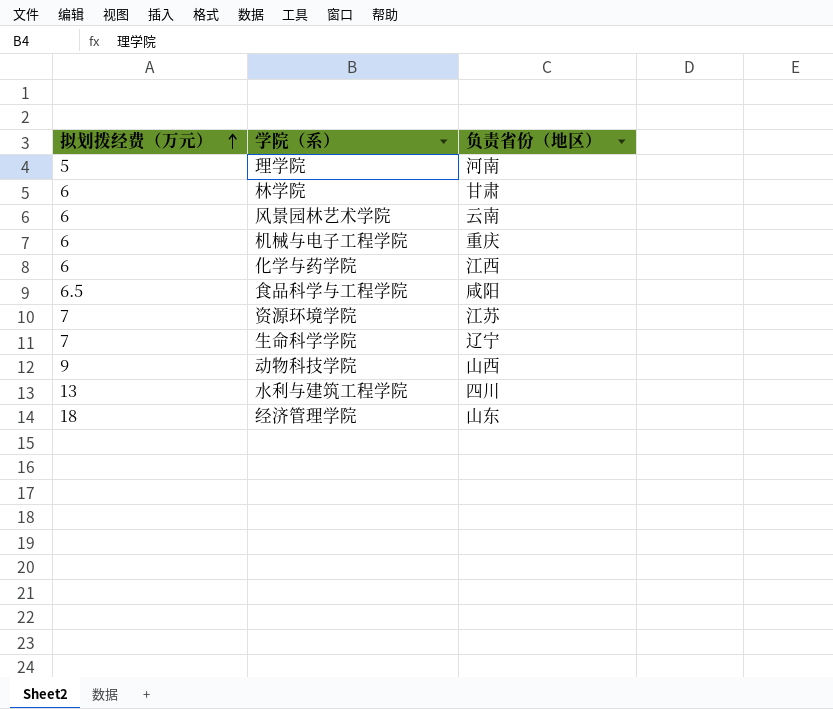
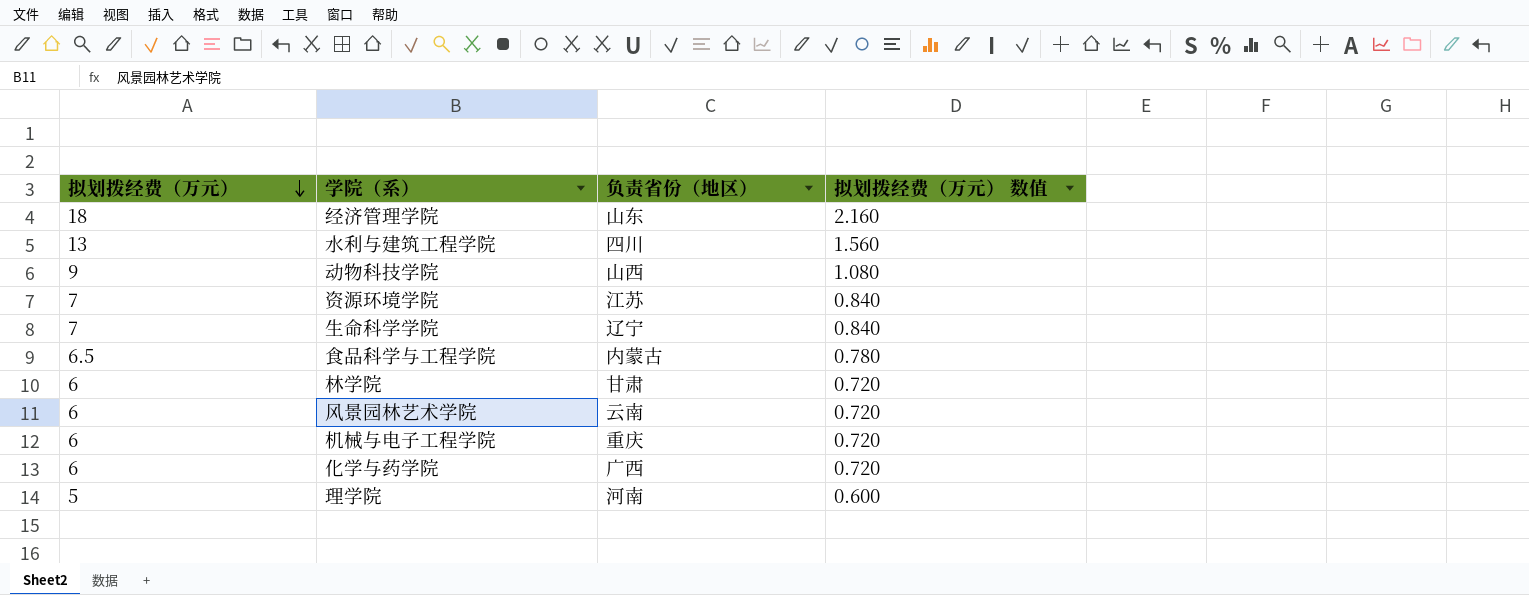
row order: 拟划拨经费（万元） ascending -> 拟划拨经费（万元） descending
column 拟划拨经费（万元） 数值 | formula: none -> [拟划拨经费（万元）] * 0.12
食品科学与工程学院 | 负责省份（地区）: 咸阳 -> 内蒙古
化学与药学院 | 负责省份（地区）: 江西 -> 广西

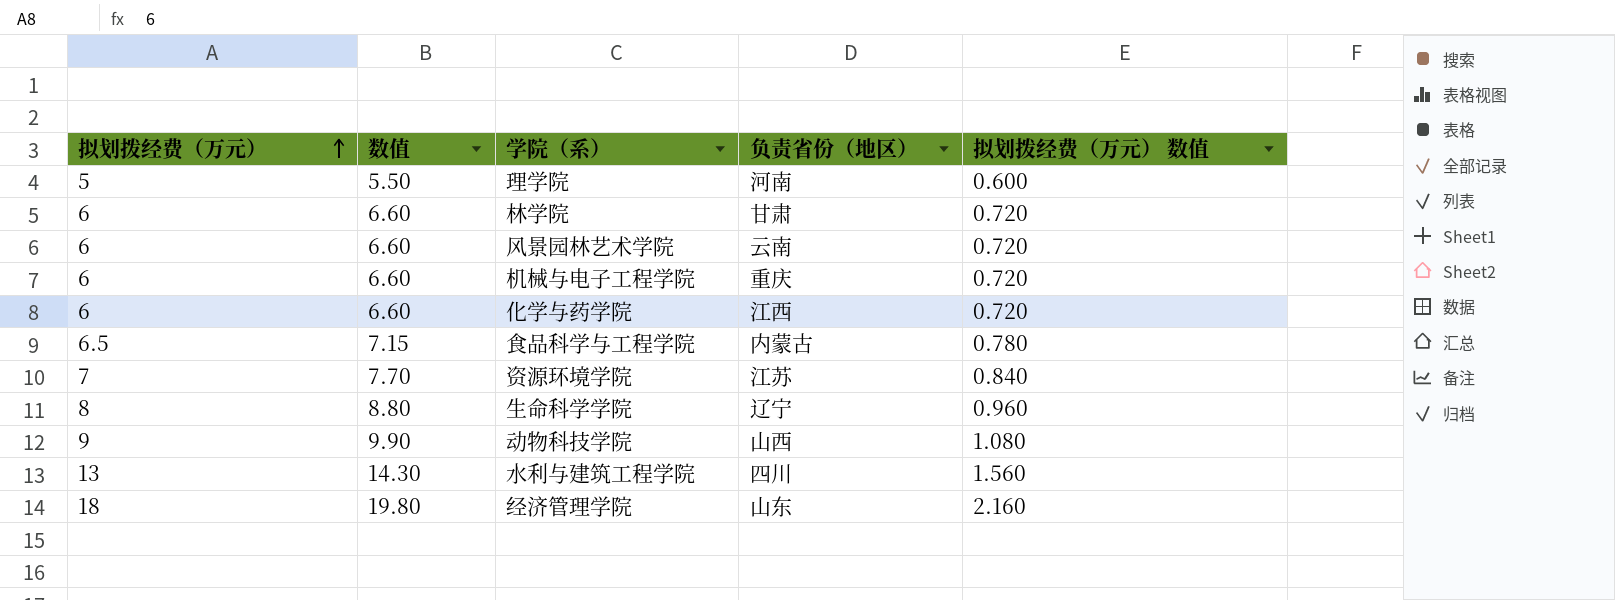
row order: 拟划拨经费（万元） descending -> 拟划拨经费（万元） ascending
column 数值 | formula: none -> [拟划拨经费（万元）] * 1.1
化学与药学院 | 负责省份（地区）: 广西 -> 江西
生命科学学院 | 拟划拨经费（万元）: 7 -> 8
生命科学学院 | 拟划拨经费（万元） 数值: 0.840 -> 0.960

